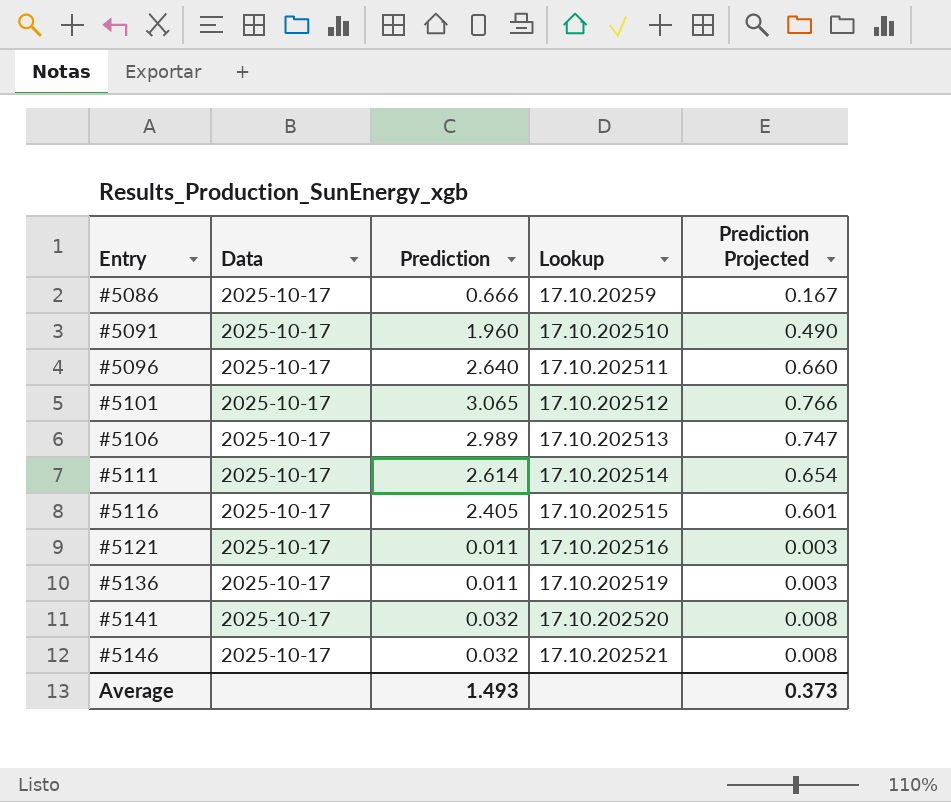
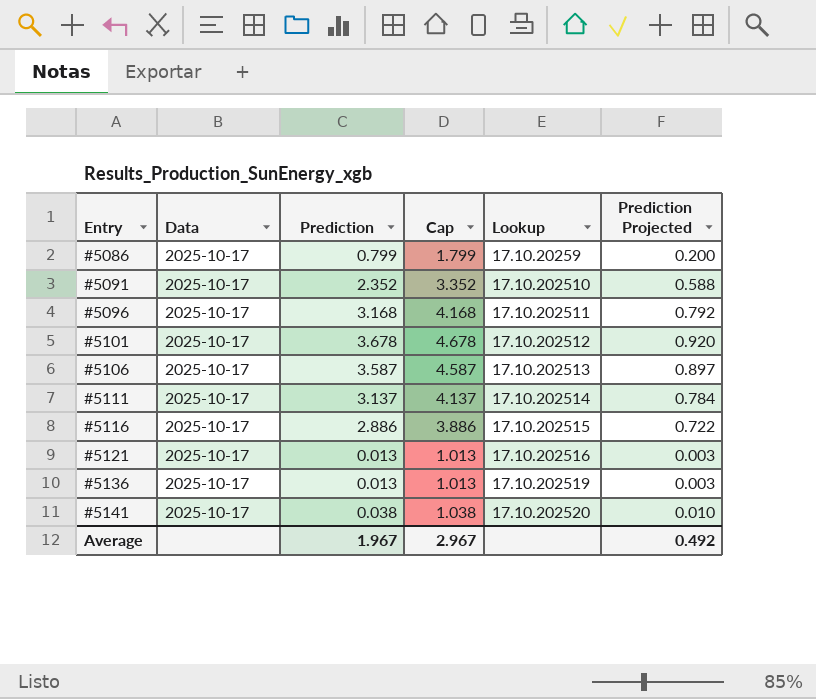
column Cap | formula: none -> [Prediction] + 1
row #5146: 2025-10-17 | 0.032 | 17.10.202521 | 0.008 -> none
#5086 | Prediction: 0.666 -> 0.799
#5086 | Prediction Projected: 0.167 -> 0.200
#5091 | Prediction: 1.960 -> 2.352
#5091 | Prediction Projected: 0.490 -> 0.588
#5096 | Prediction: 2.640 -> 3.168
#5096 | Prediction Projected: 0.660 -> 0.792
#5101 | Prediction: 3.065 -> 3.678
#5101 | Prediction Projected: 0.766 -> 0.920
#5106 | Prediction: 2.989 -> 3.587
#5106 | Prediction Projected: 0.747 -> 0.897
#5111 | Prediction: 2.614 -> 3.137
#5111 | Prediction Projected: 0.654 -> 0.784
#5116 | Prediction: 2.405 -> 2.886
#5116 | Prediction Projected: 0.601 -> 0.722
#5121 | Prediction: 0.011 -> 0.013
#5136 | Prediction: 0.011 -> 0.013
#5141 | Prediction: 0.032 -> 0.038
#5141 | Prediction Projected: 0.008 -> 0.010
Average | Prediction: 1.493 -> 1.967
Average | Prediction Projected: 0.373 -> 0.492

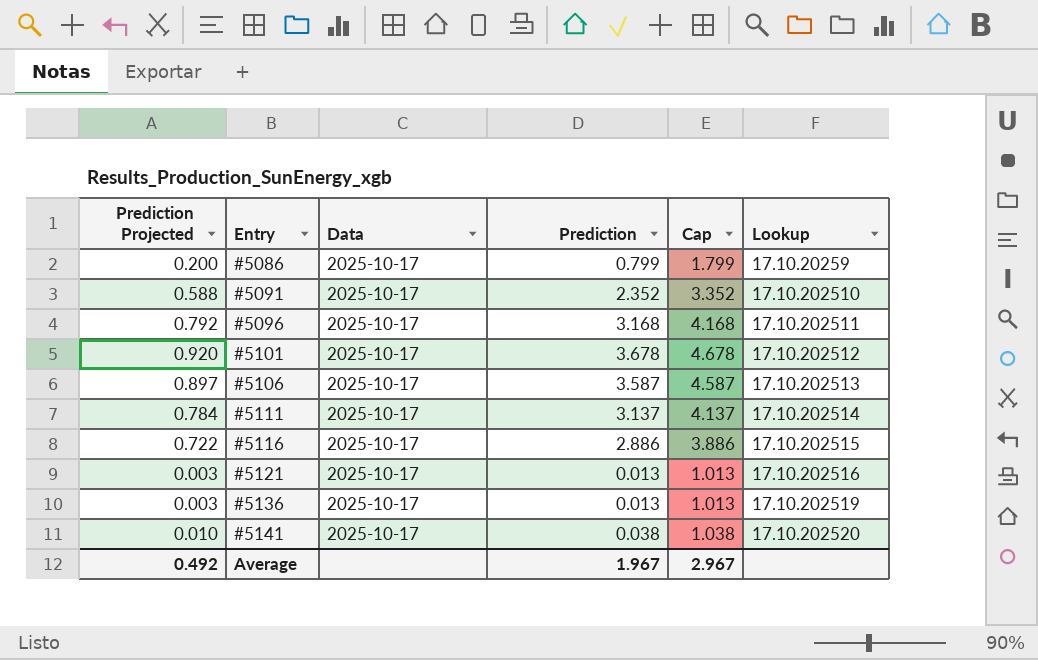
column Prediction Projected | position: 6 -> 1

